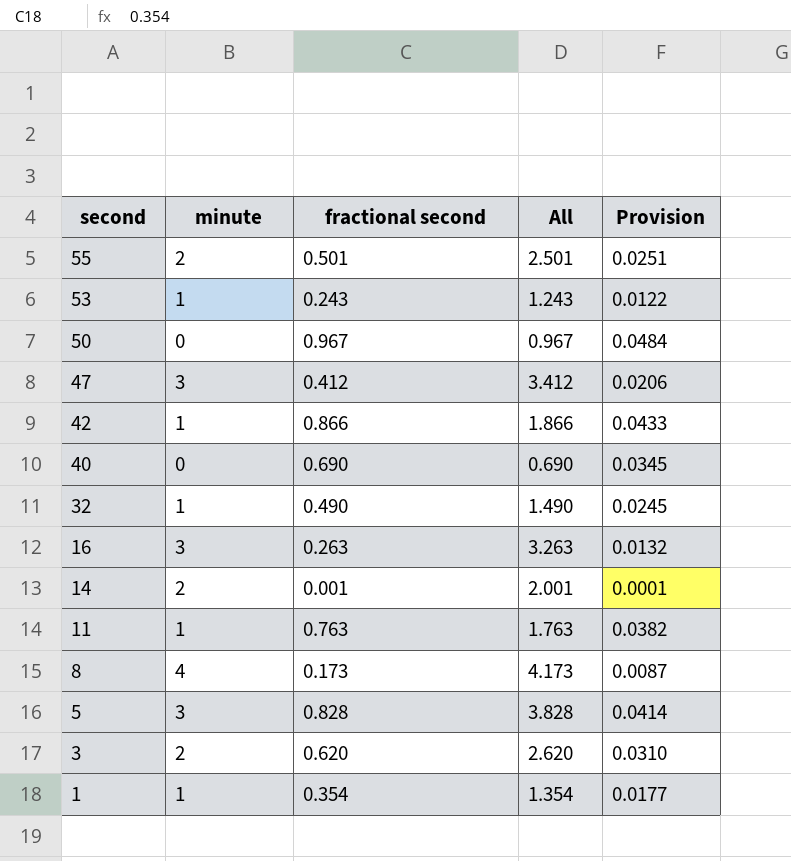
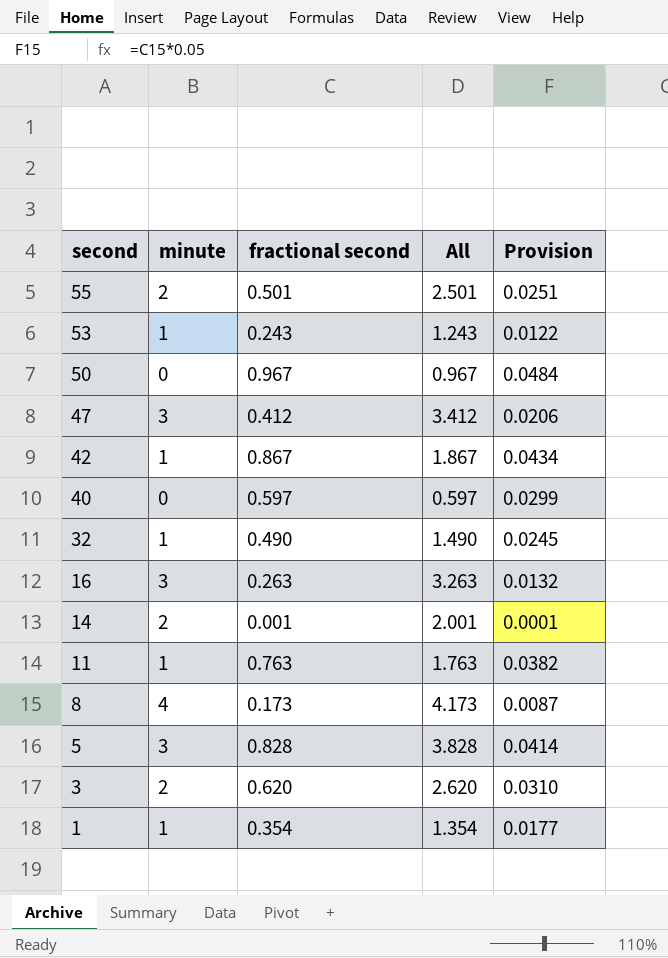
42 | fractional second: 0.866 -> 0.867
42 | All: 1.866 -> 1.867
42 | Provision: 0.0433 -> 0.0434
40 | fractional second: 0.690 -> 0.597
40 | All: 0.690 -> 0.597
40 | Provision: 0.0345 -> 0.0299

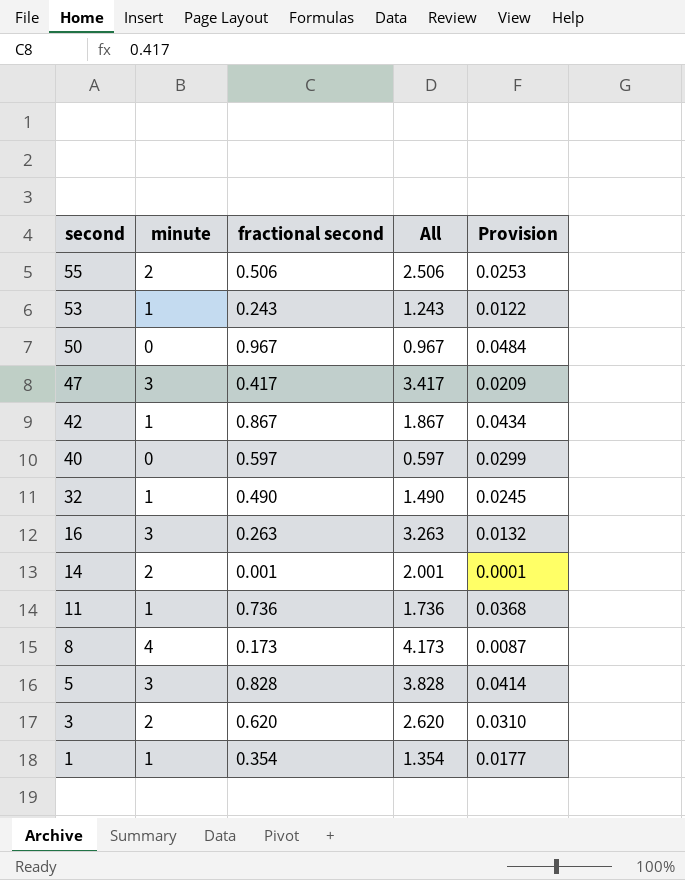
55 | fractional second: 0.501 -> 0.506
55 | All: 2.501 -> 2.506
55 | Provision: 0.0251 -> 0.0253
47 | fractional second: 0.412 -> 0.417
47 | All: 3.412 -> 3.417
47 | Provision: 0.0206 -> 0.0209
11 | fractional second: 0.763 -> 0.736
11 | All: 1.763 -> 1.736
11 | Provision: 0.0382 -> 0.0368

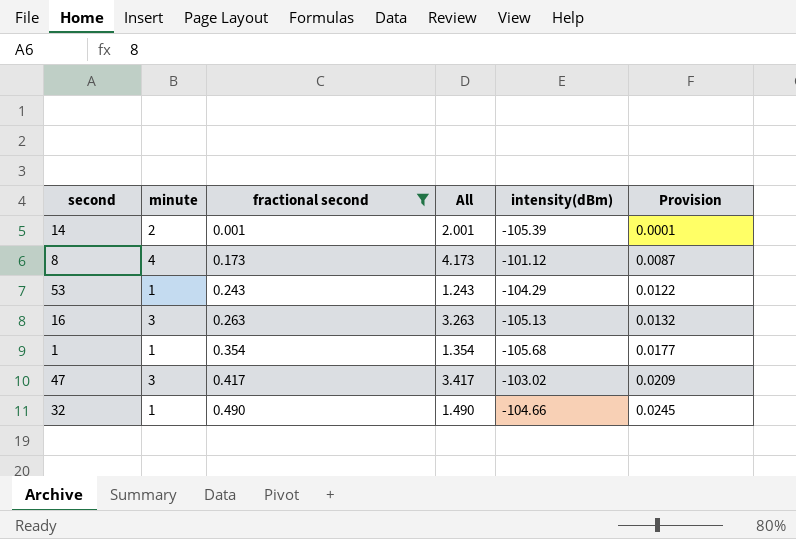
filter: none -> fractional second <= 0.490
row order: second descending -> fractional second ascending
column intensity(dBm) | position: none -> 5

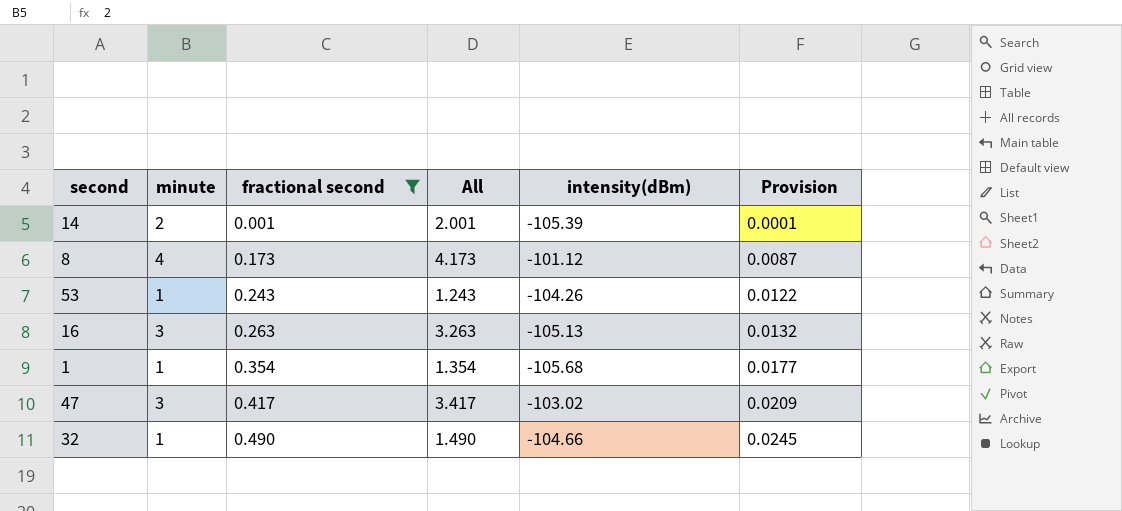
53 | intensity(dBm): -104.29 -> -104.26

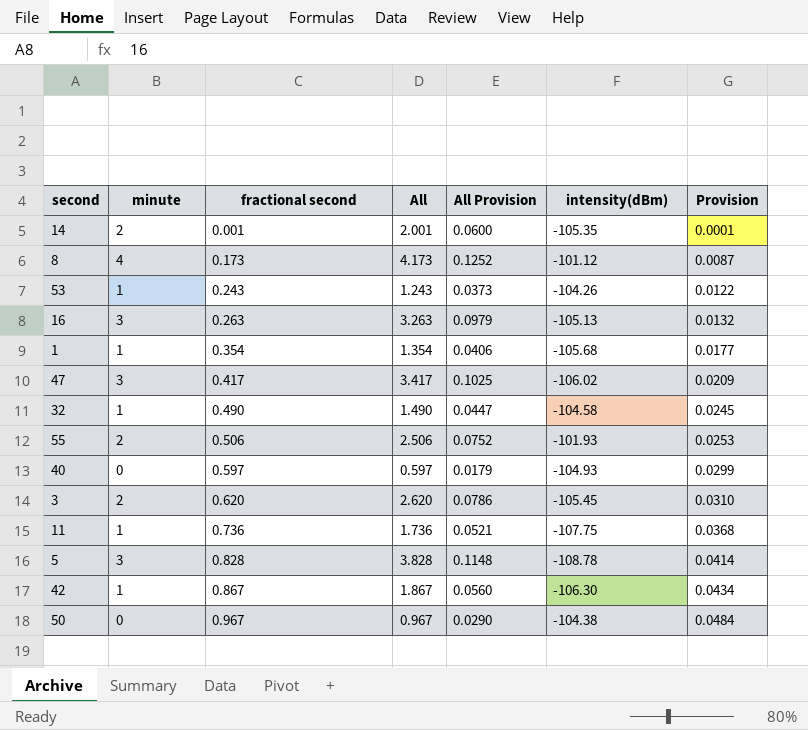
filter: fractional second <= 0.490 -> none
column All Provision | formula: none -> [All] * 0.03
14 | intensity(dBm): -105.39 -> -105.35
47 | intensity(dBm): -103.02 -> -106.02
32 | intensity(dBm): -104.66 -> -104.58

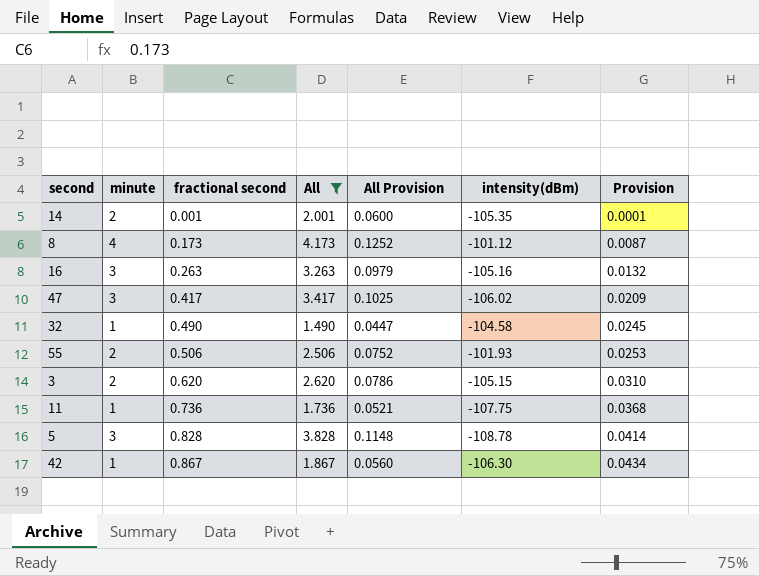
filter: none -> All >= 1.490
16 | intensity(dBm): -105.13 -> -105.16
3 | intensity(dBm): -105.45 -> -105.15

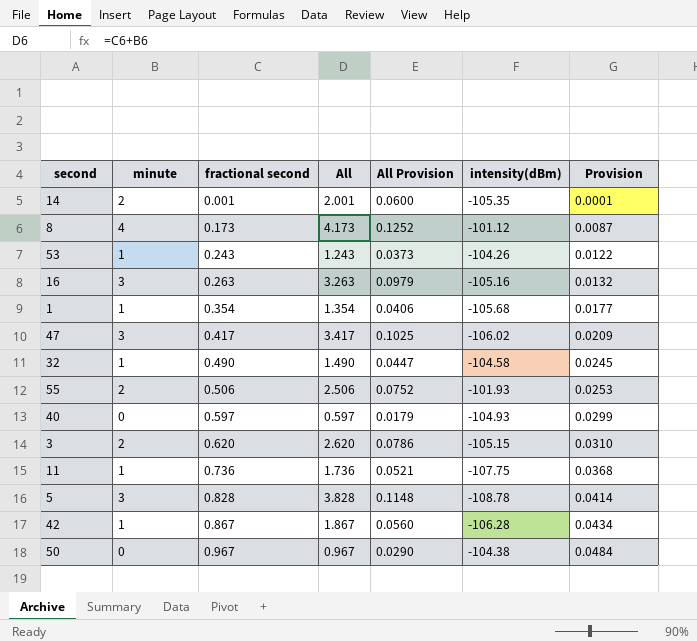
filter: All >= 1.490 -> none
42 | intensity(dBm): -106.30 -> -106.28

